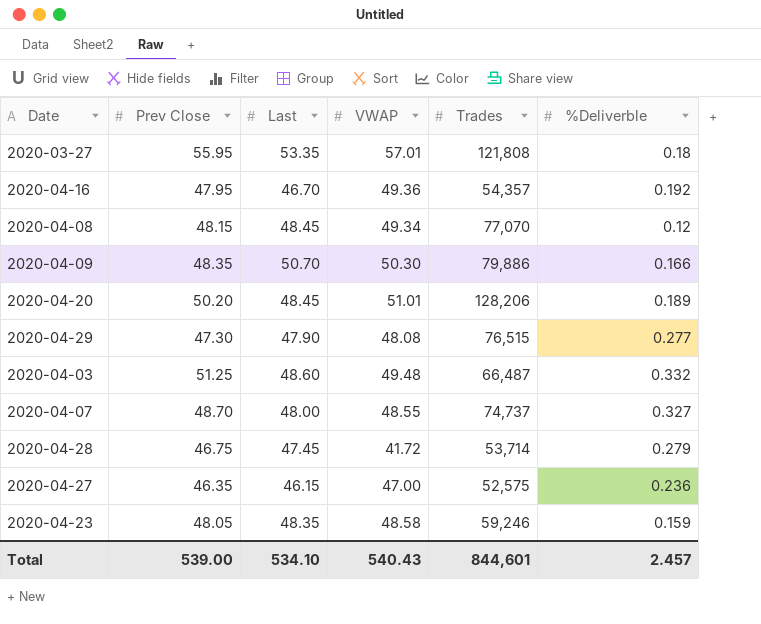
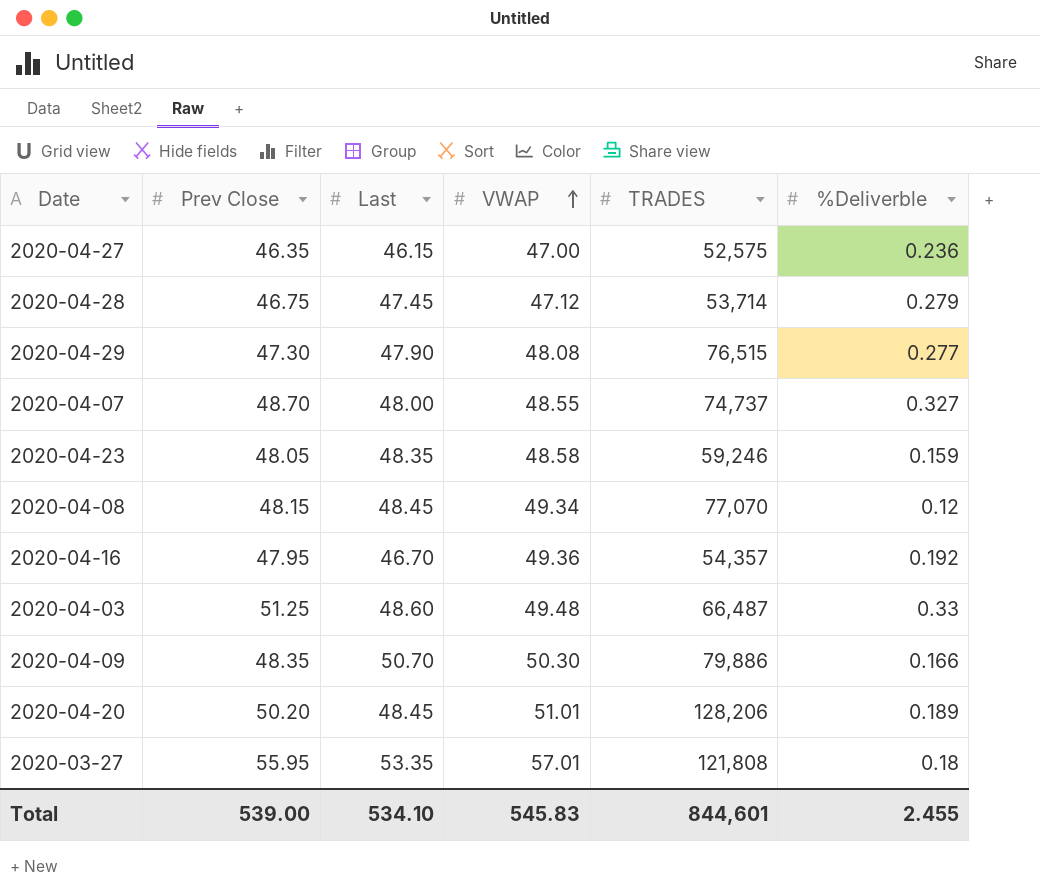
row order: none -> VWAP ascending
column name: Trades -> TRADES
2020-04-28 | VWAP: 41.72 -> 47.12
2020-04-03 | %Deliverble: 0.332 -> 0.33
Total | VWAP: 540.43 -> 545.83
Total | %Deliverble: 2.457 -> 2.455

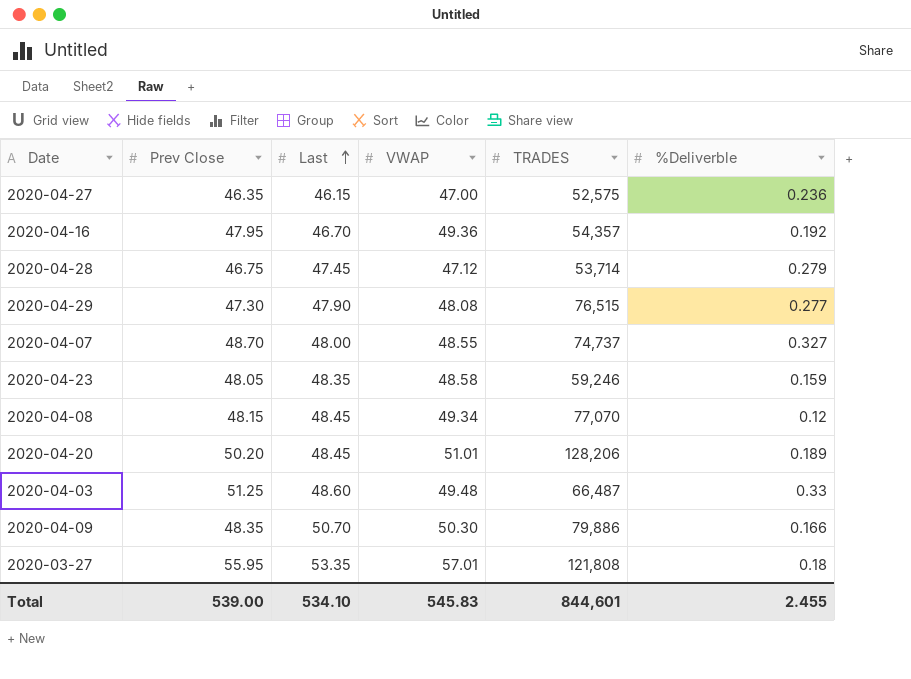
row order: VWAP ascending -> Last ascending

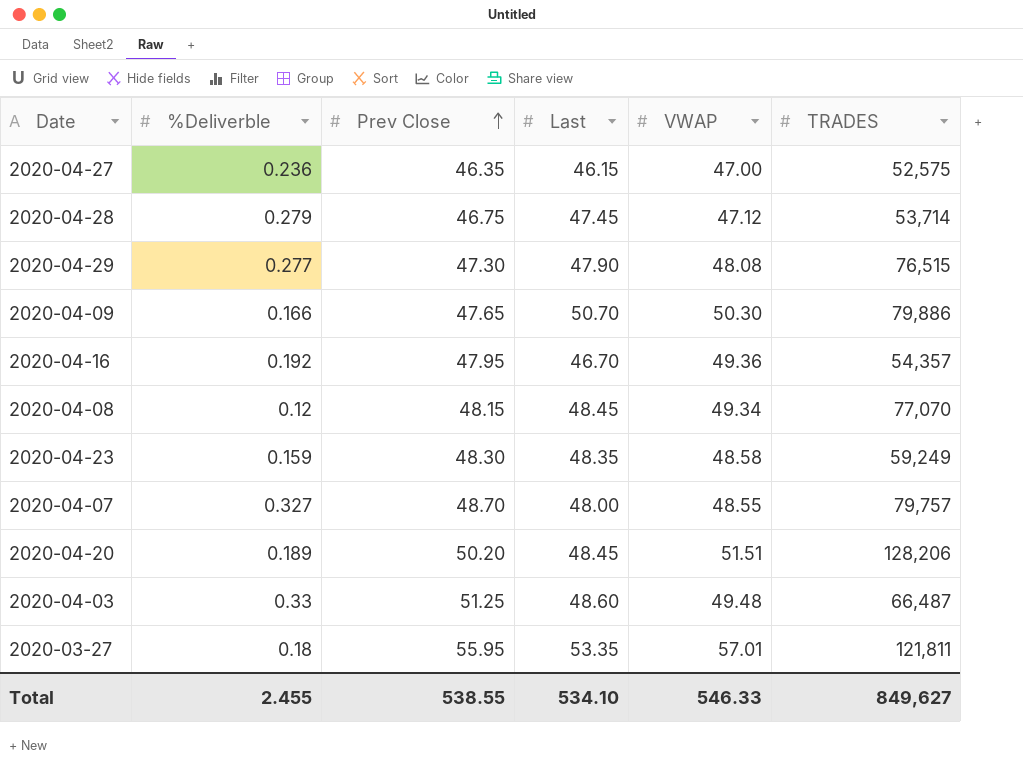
row order: Last ascending -> Prev Close ascending
column %Deliverble | position: 6 -> 2
2020-04-09 | Prev Close: 48.35 -> 47.65
2020-04-23 | Prev Close: 48.05 -> 48.30
2020-04-23 | TRADES: 59,246 -> 59,249
2020-04-07 | TRADES: 74,737 -> 79,757
2020-04-20 | VWAP: 51.01 -> 51.51
2020-03-27 | TRADES: 121,808 -> 121,811
Total | Prev Close: 539.00 -> 538.55
Total | VWAP: 545.83 -> 546.33
Total | TRADES: 844,601 -> 849,627

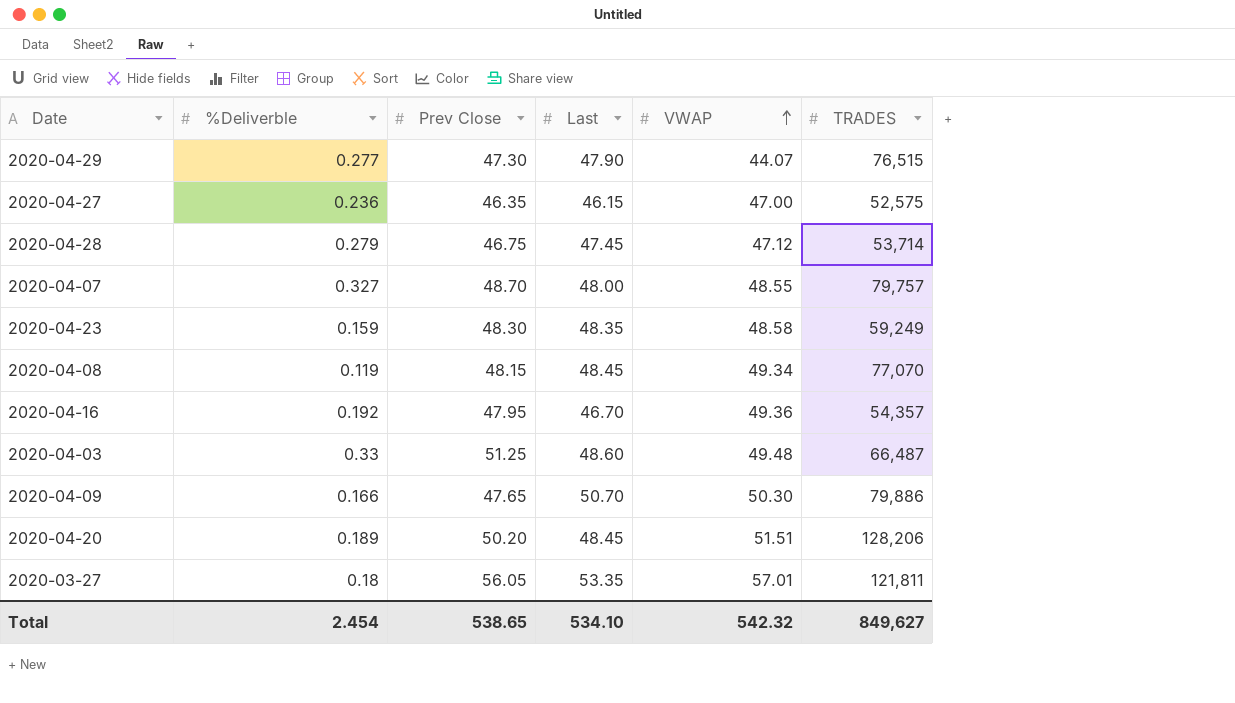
row order: Prev Close ascending -> VWAP ascending
2020-04-29 | VWAP: 48.08 -> 44.07
2020-04-08 | %Deliverble: 0.12 -> 0.119
2020-03-27 | Prev Close: 55.95 -> 56.05
Total | %Deliverble: 2.455 -> 2.454
Total | Prev Close: 538.55 -> 538.65
Total | VWAP: 546.33 -> 542.32

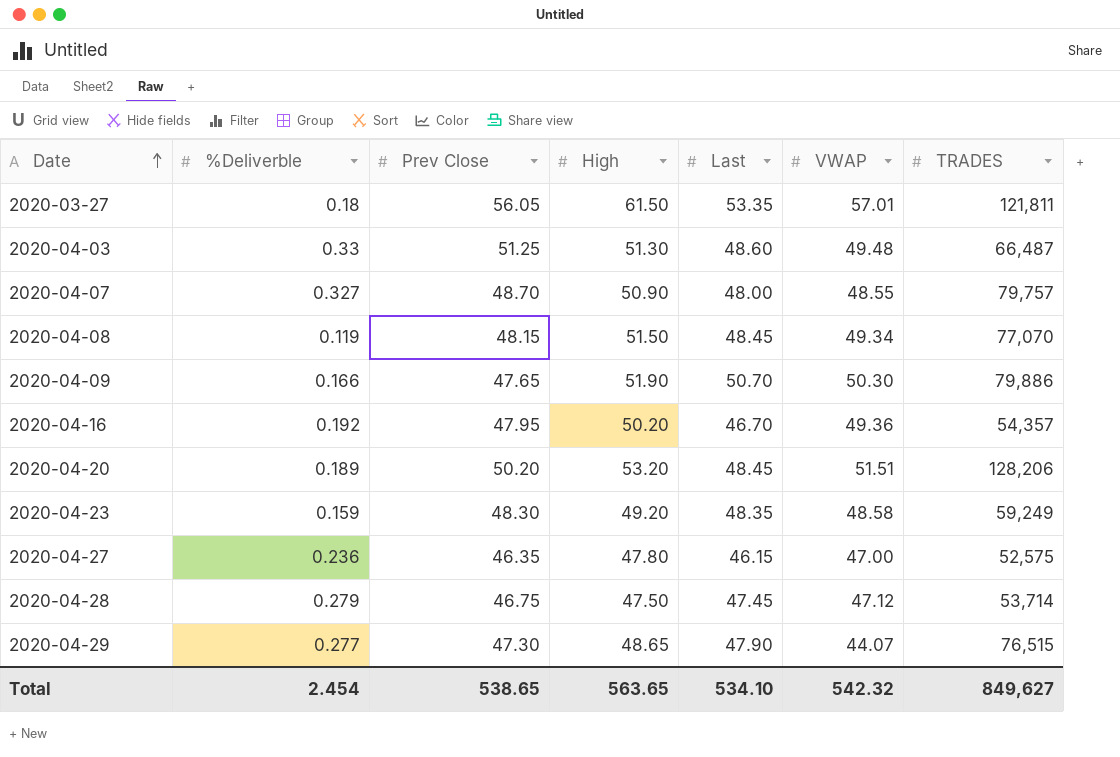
row order: VWAP ascending -> Date ascending
column High | position: none -> 4

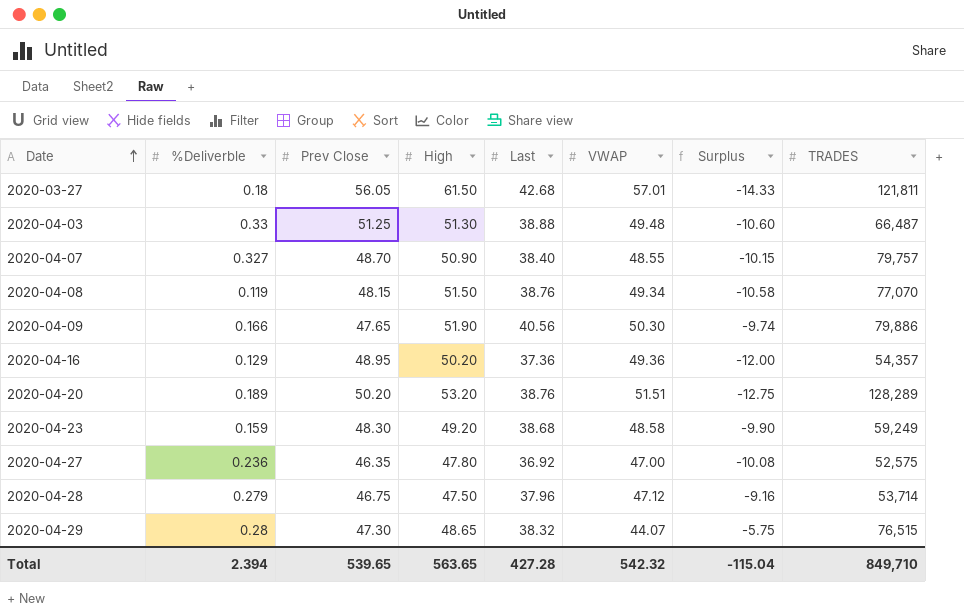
column Surplus | formula: none -> [Last] - [VWAP]
2020-03-27 | Last: 53.35 -> 42.68
2020-04-03 | Last: 48.60 -> 38.88
2020-04-07 | Last: 48.00 -> 38.40
2020-04-08 | Last: 48.45 -> 38.76
2020-04-09 | Last: 50.70 -> 40.56
2020-04-16 | %Deliverble: 0.192 -> 0.129
2020-04-16 | Prev Close: 47.95 -> 48.95
2020-04-16 | Last: 46.70 -> 37.36
2020-04-20 | Last: 48.45 -> 38.76
2020-04-20 | TRADES: 128,206 -> 128,289
2020-04-23 | Last: 48.35 -> 38.68
2020-04-27 | Last: 46.15 -> 36.92
2020-04-28 | Last: 47.45 -> 37.96
2020-04-29 | %Deliverble: 0.277 -> 0.28
2020-04-29 | Last: 47.90 -> 38.32
Total | %Deliverble: 2.454 -> 2.394
Total | Prev Close: 538.65 -> 539.65
Total | Last: 534.10 -> 427.28
Total | TRADES: 849,627 -> 849,710

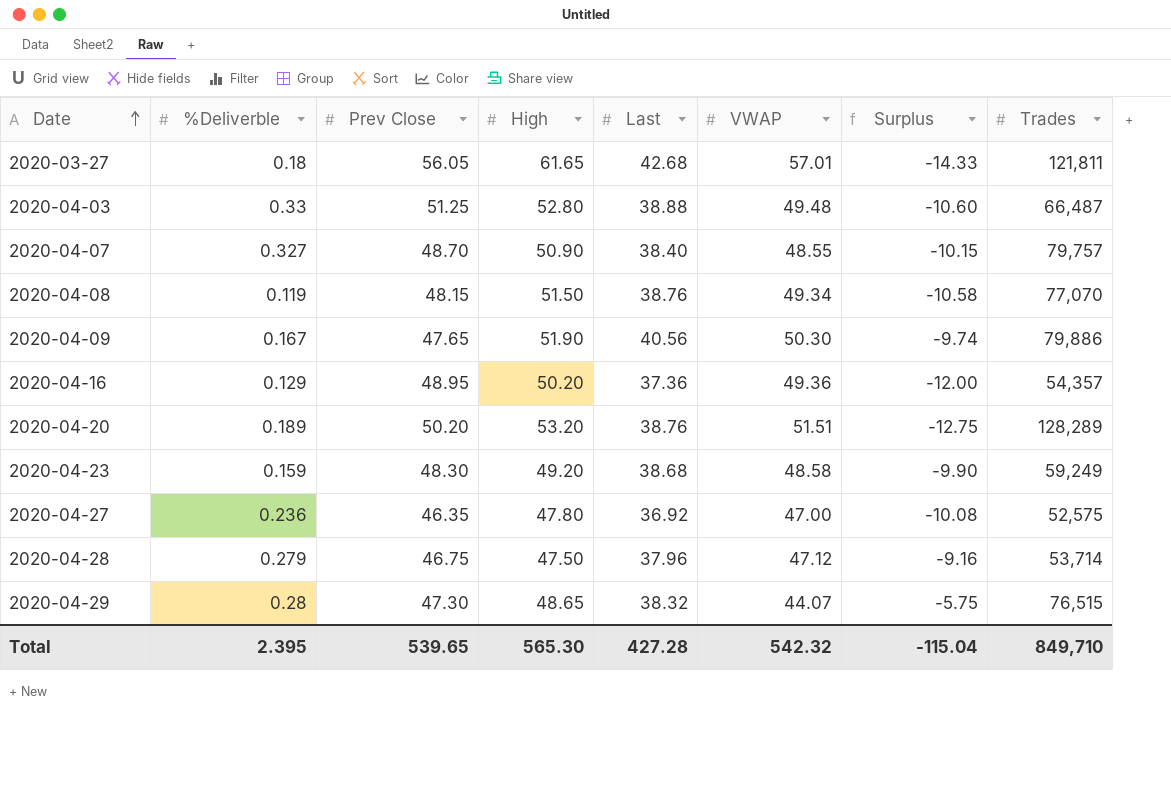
column name: TRADES -> Trades
2020-03-27 | High: 61.50 -> 61.65
2020-04-03 | High: 51.30 -> 52.80
2020-04-09 | %Deliverble: 0.166 -> 0.167
Total | %Deliverble: 2.394 -> 2.395
Total | High: 563.65 -> 565.30

